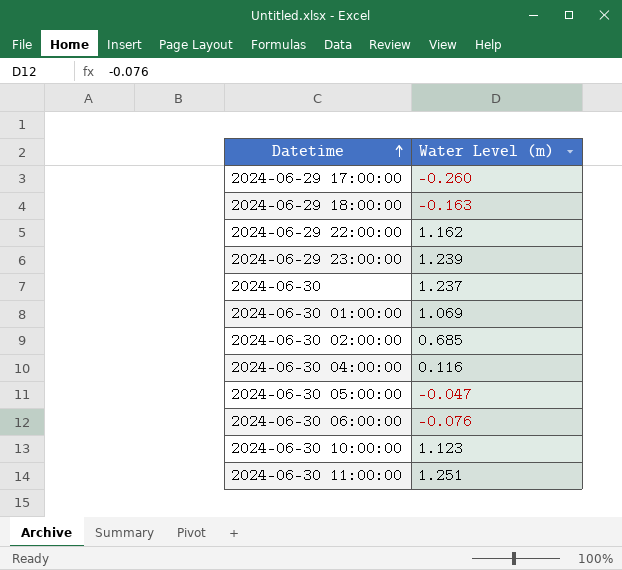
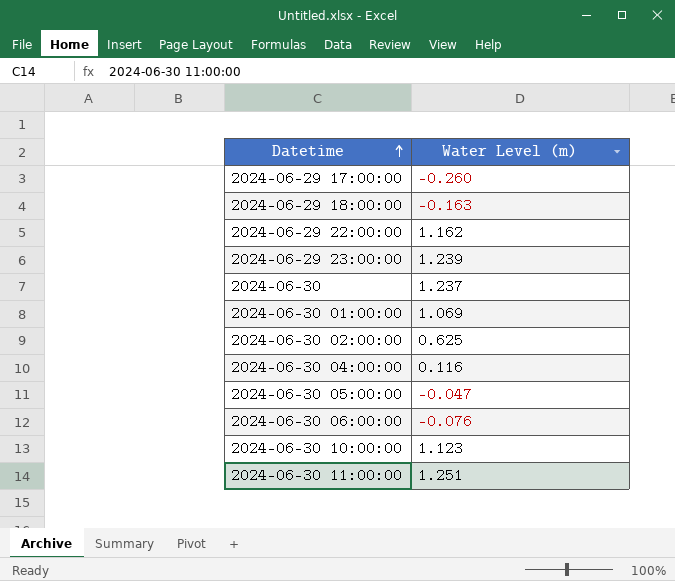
2024-06-30 02:00:00 | Water Level (m): 0.685 -> 0.625

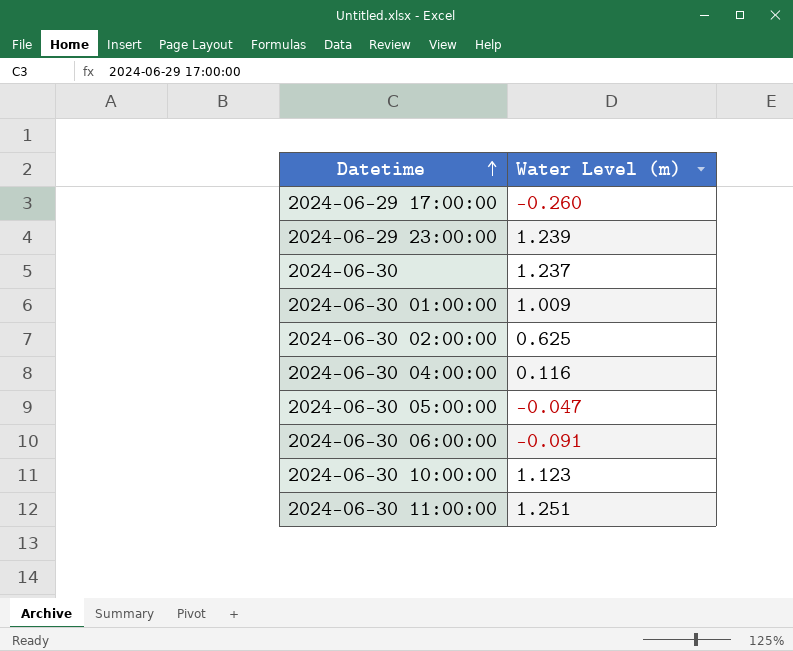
row 2024-06-29 18:00:00: -0.163 -> none
row 2024-06-29 22:00:00: 1.162 -> none
2024-06-30 01:00:00 | Water Level (m): 1.069 -> 1.009
2024-06-30 06:00:00 | Water Level (m): -0.076 -> -0.091

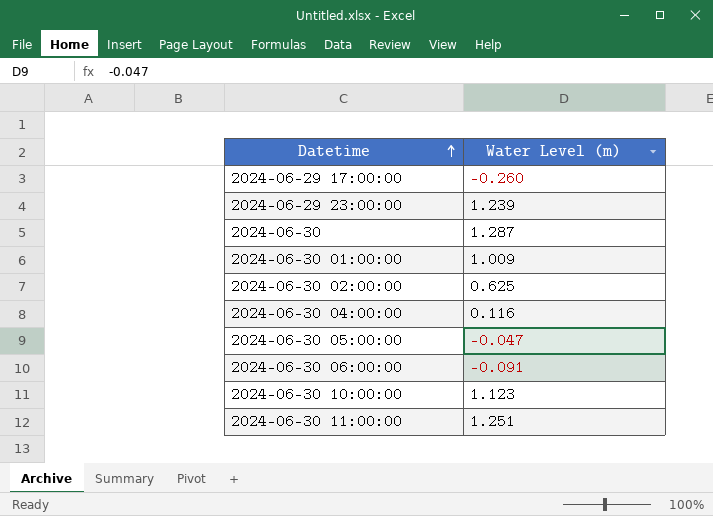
2024-06-30 | Water Level (m): 1.237 -> 1.287

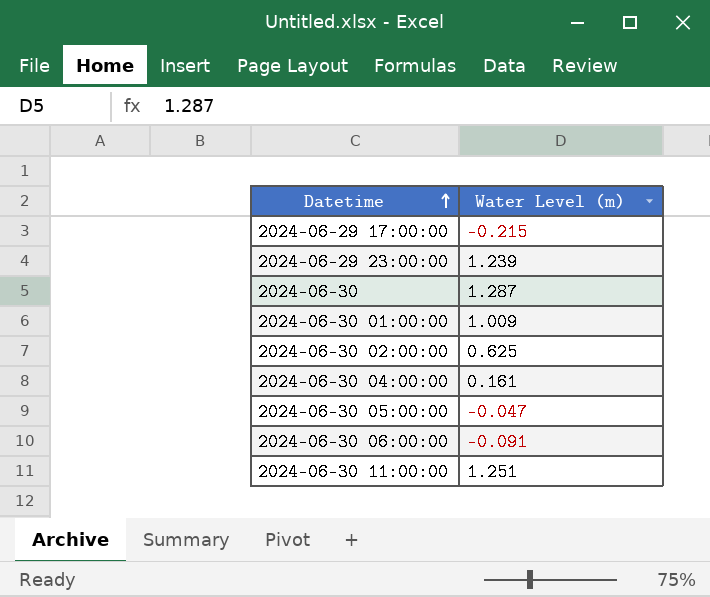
row 2024-06-30 10:00:00: 1.123 -> none
2024-06-29 17:00:00 | Water Level (m): -0.260 -> -0.215
2024-06-30 04:00:00 | Water Level (m): 0.116 -> 0.161

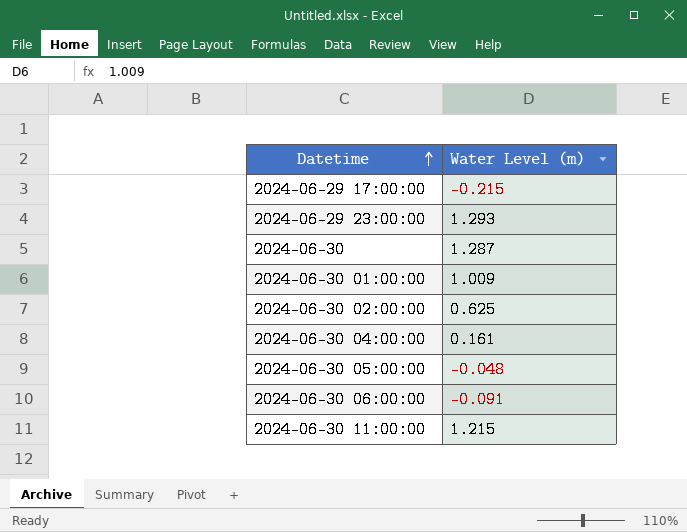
2024-06-29 23:00:00 | Water Level (m): 1.239 -> 1.293
2024-06-30 05:00:00 | Water Level (m): -0.047 -> -0.048
2024-06-30 11:00:00 | Water Level (m): 1.251 -> 1.215

